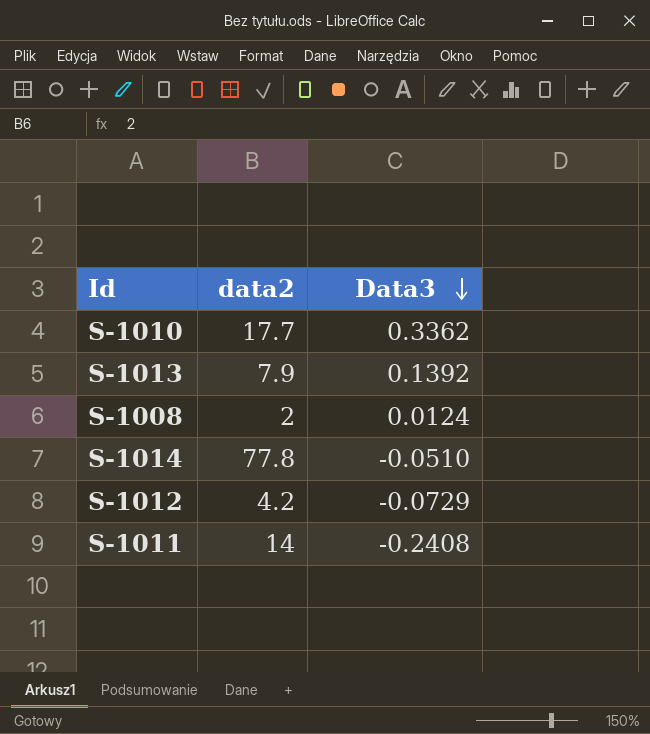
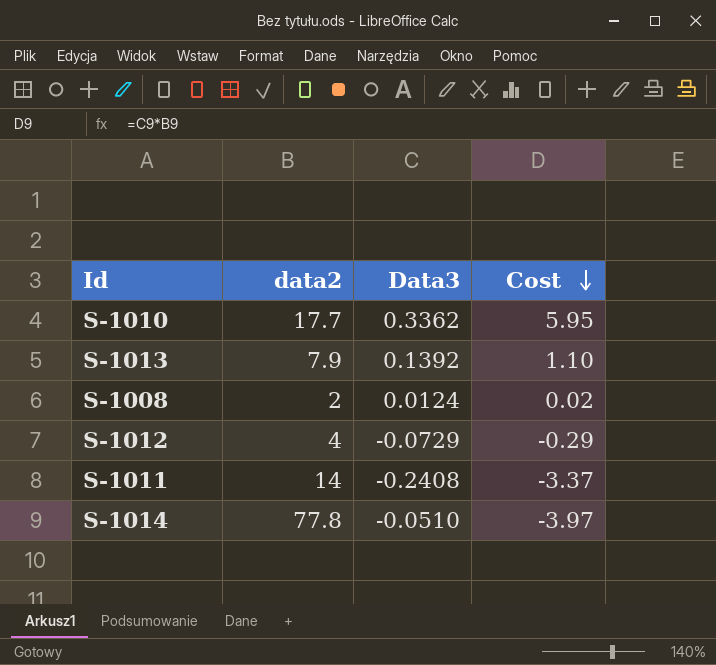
row order: Data3 descending -> Cost descending
column Cost | formula: none -> [data2] * [Data3]
S-1012 | data2: 4.2 -> 4

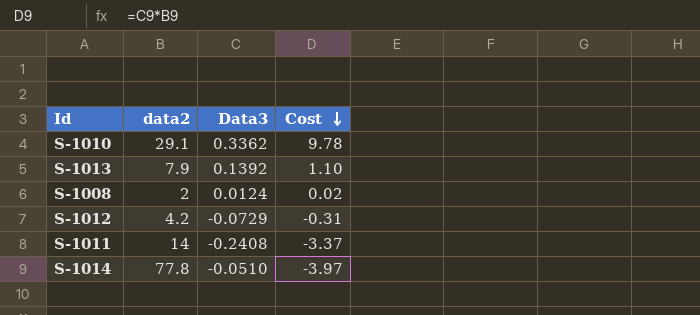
S-1010 | data2: 17.7 -> 29.1
S-1010 | Cost: 5.95 -> 9.78
S-1012 | data2: 4 -> 4.2
S-1012 | Cost: -0.29 -> -0.31

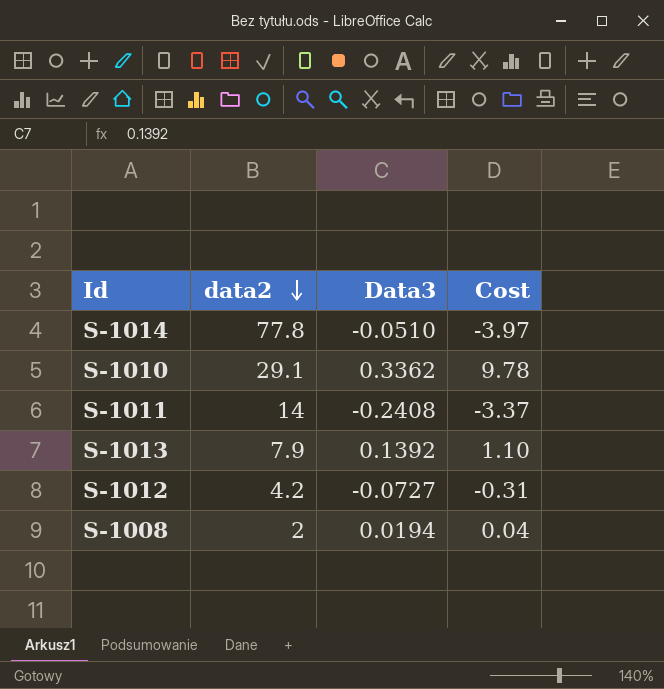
row order: Cost descending -> data2 descending
S-1012 | Data3: -0.0729 -> -0.0727
S-1008 | Data3: 0.0124 -> 0.0194
S-1008 | Cost: 0.02 -> 0.04

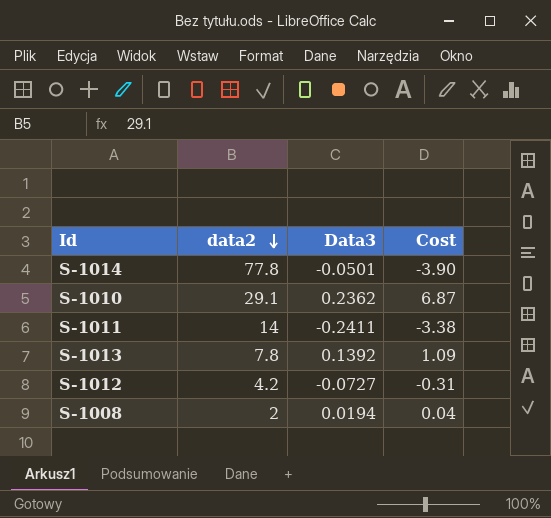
S-1014 | Data3: -0.0510 -> -0.0501
S-1014 | Cost: -3.97 -> -3.90
S-1010 | Data3: 0.3362 -> 0.2362
S-1010 | Cost: 9.78 -> 6.87
S-1011 | Data3: -0.2408 -> -0.2411
S-1011 | Cost: -3.37 -> -3.38
S-1013 | data2: 7.9 -> 7.8
S-1013 | Cost: 1.10 -> 1.09

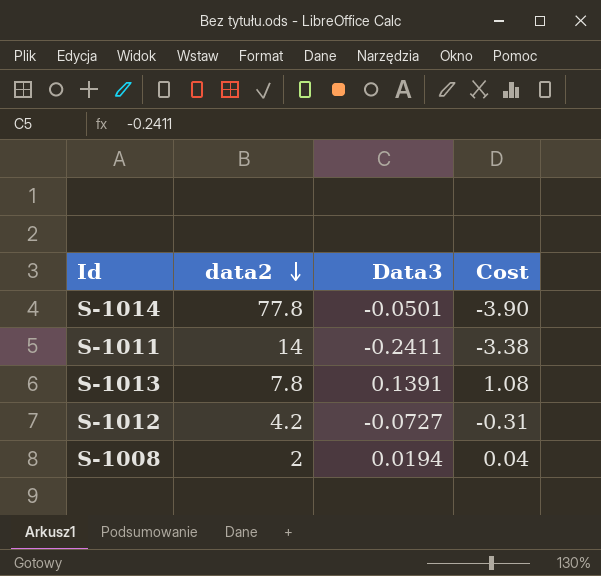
row S-1010: 29.1 | 0.2362 | 6.87 -> none
S-1013 | Data3: 0.1392 -> 0.1391
S-1013 | Cost: 1.09 -> 1.08

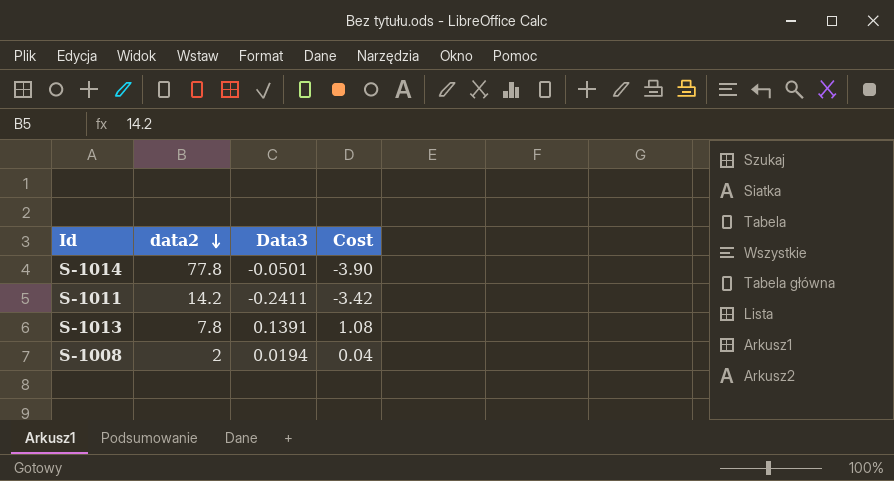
row S-1012: 4.2 | -0.0727 | -0.31 -> none
S-1011 | data2: 14 -> 14.2
S-1011 | Cost: -3.38 -> -3.42

